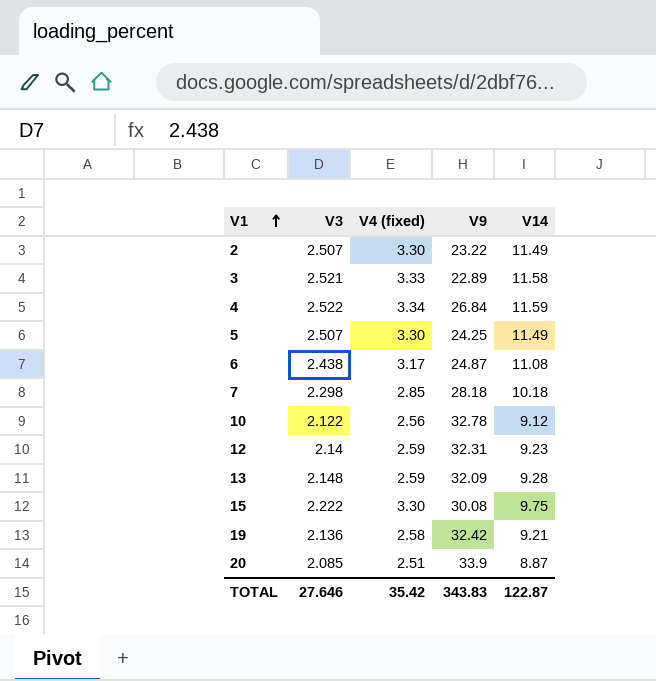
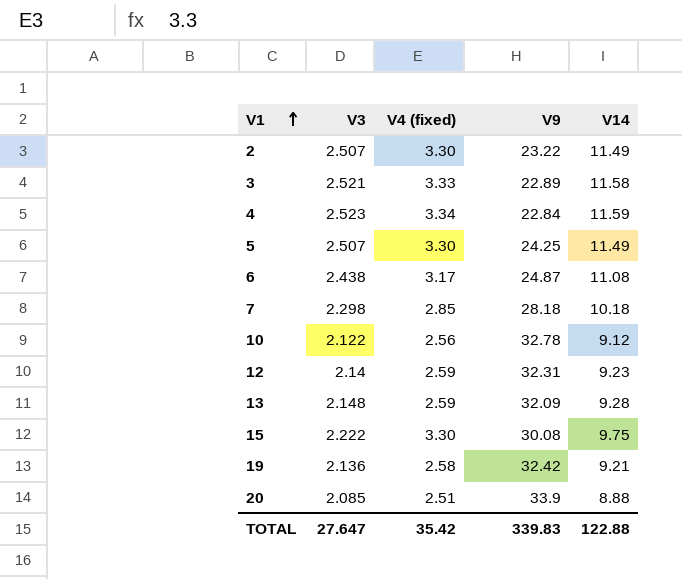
4 | V3: 2.522 -> 2.523
4 | V9: 26.84 -> 22.84
20 | V14: 8.87 -> 8.88
TOTAL | V3: 27.646 -> 27.647
TOTAL | V9: 343.83 -> 339.83
TOTAL | V14: 122.87 -> 122.88

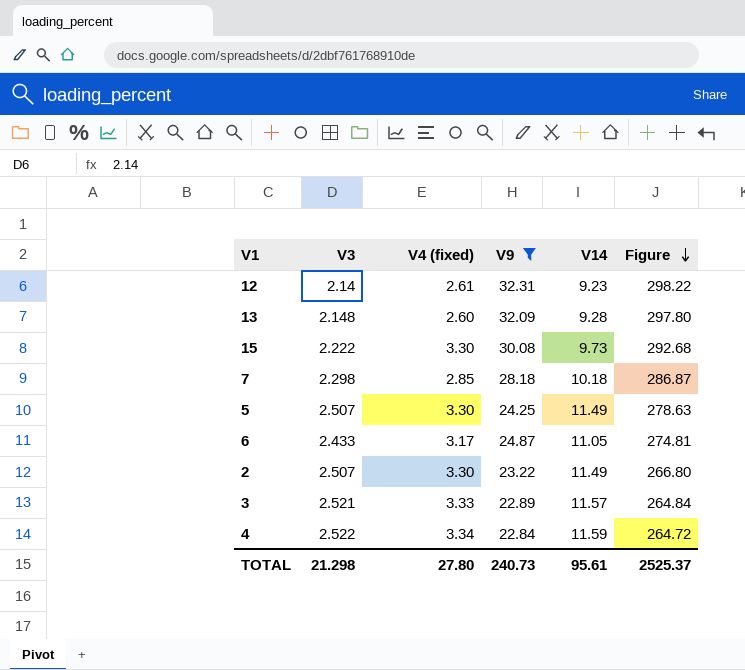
filter: none -> V9 <= 32.31
row order: V1 ascending -> Figure descending
column Figure | formula: none -> [V9] * [V14]
12 | V4 (fixed): 2.59 -> 2.61
13 | V4 (fixed): 2.59 -> 2.60
15 | V14: 9.75 -> 9.73
6 | V3: 2.438 -> 2.433
6 | V14: 11.08 -> 11.05
3 | V14: 11.58 -> 11.57
4 | V3: 2.523 -> 2.522
TOTAL | V3: 27.647 -> 21.298
TOTAL | V4 (fixed): 35.42 -> 27.80
TOTAL | V9: 339.83 -> 240.73
TOTAL | V14: 122.88 -> 95.61

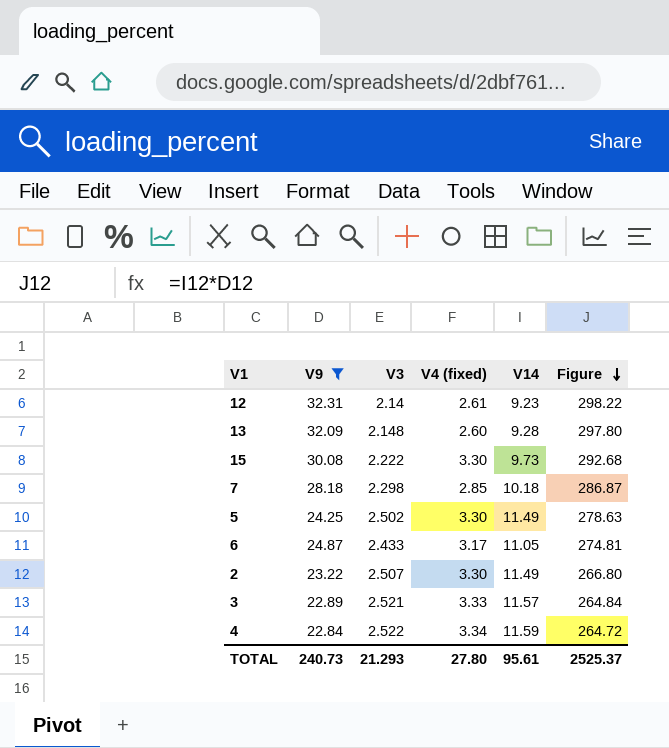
column V9 | position: 4 -> 2
5 | V3: 2.507 -> 2.502
TOTAL | V3: 21.298 -> 21.293

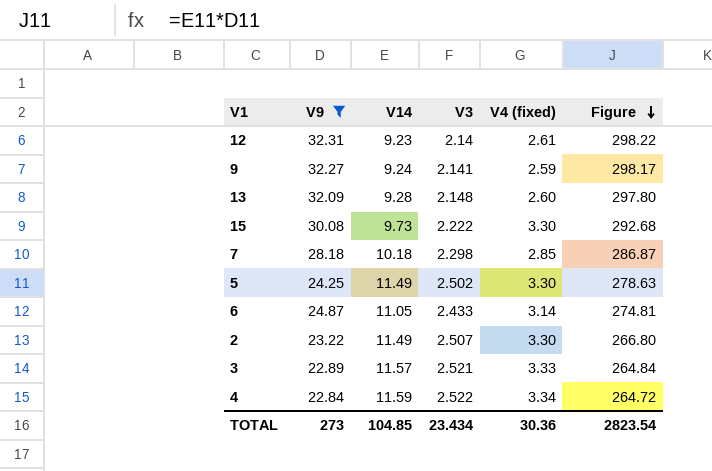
column V14 | position: 5 -> 3
row 9: none -> 32.27 | 9.24 | 2.141 | 2.59 | 298.17
6 | V4 (fixed): 3.17 -> 3.14
TOTAL | V9: 240.73 -> 273
TOTAL | V14: 95.61 -> 104.85
TOTAL | V3: 21.293 -> 23.434
TOTAL | V4 (fixed): 27.80 -> 30.36
TOTAL | Figure: 2525.37 -> 2823.54

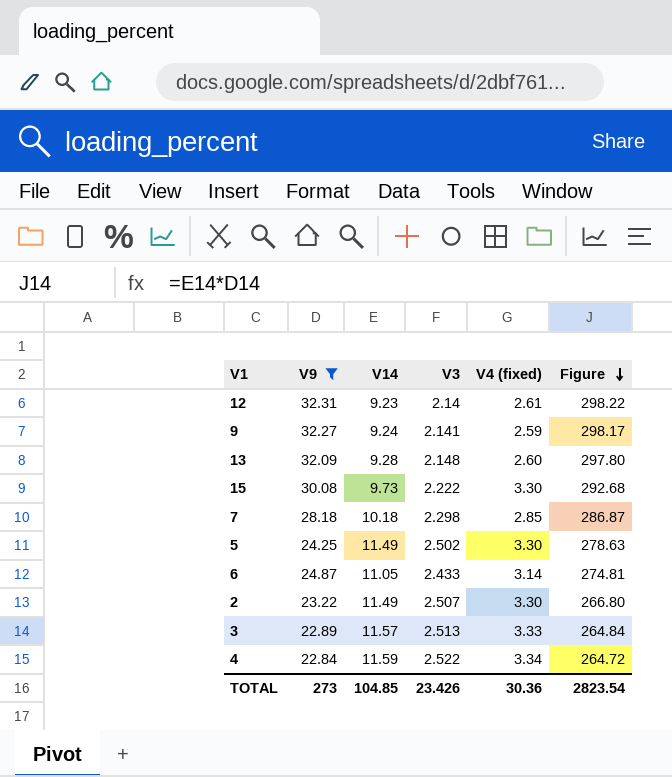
3 | V3: 2.521 -> 2.513
TOTAL | V3: 23.434 -> 23.426

